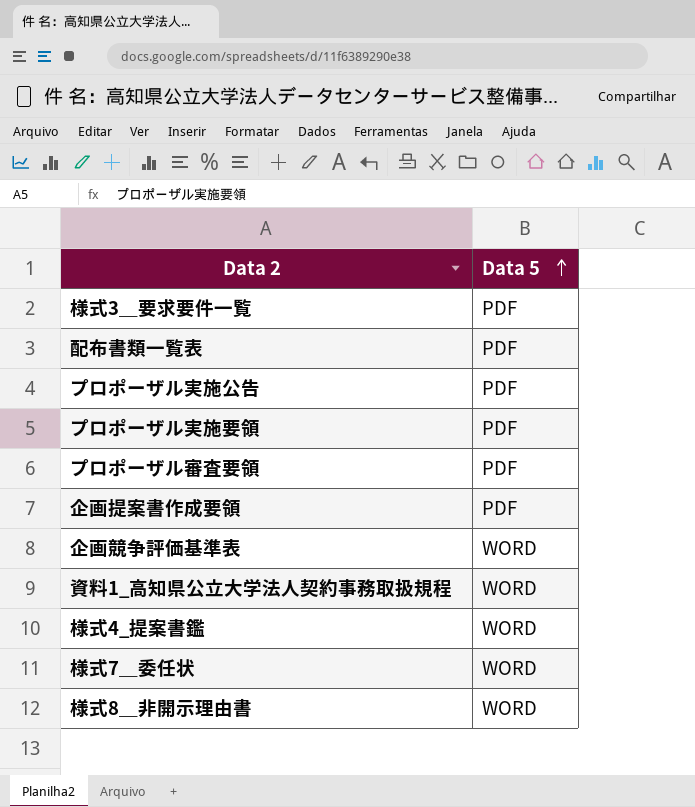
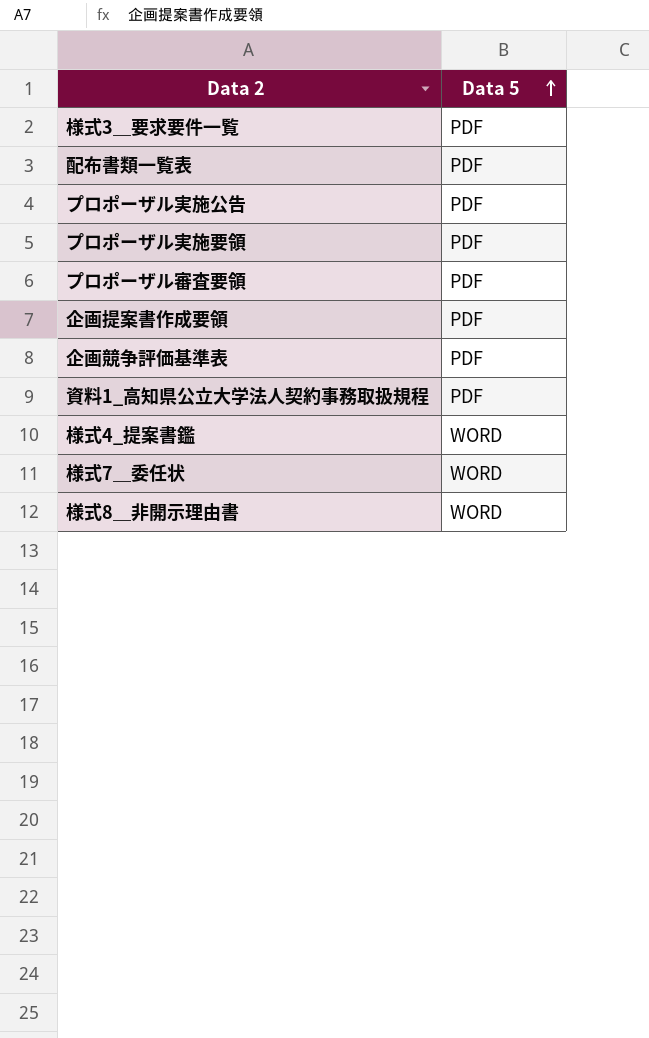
企画競争評価基準表 | Data 5: WORD -> PDF
資料1_高知県公立大学法人契約事務取扱規程 | Data 5: WORD -> PDF

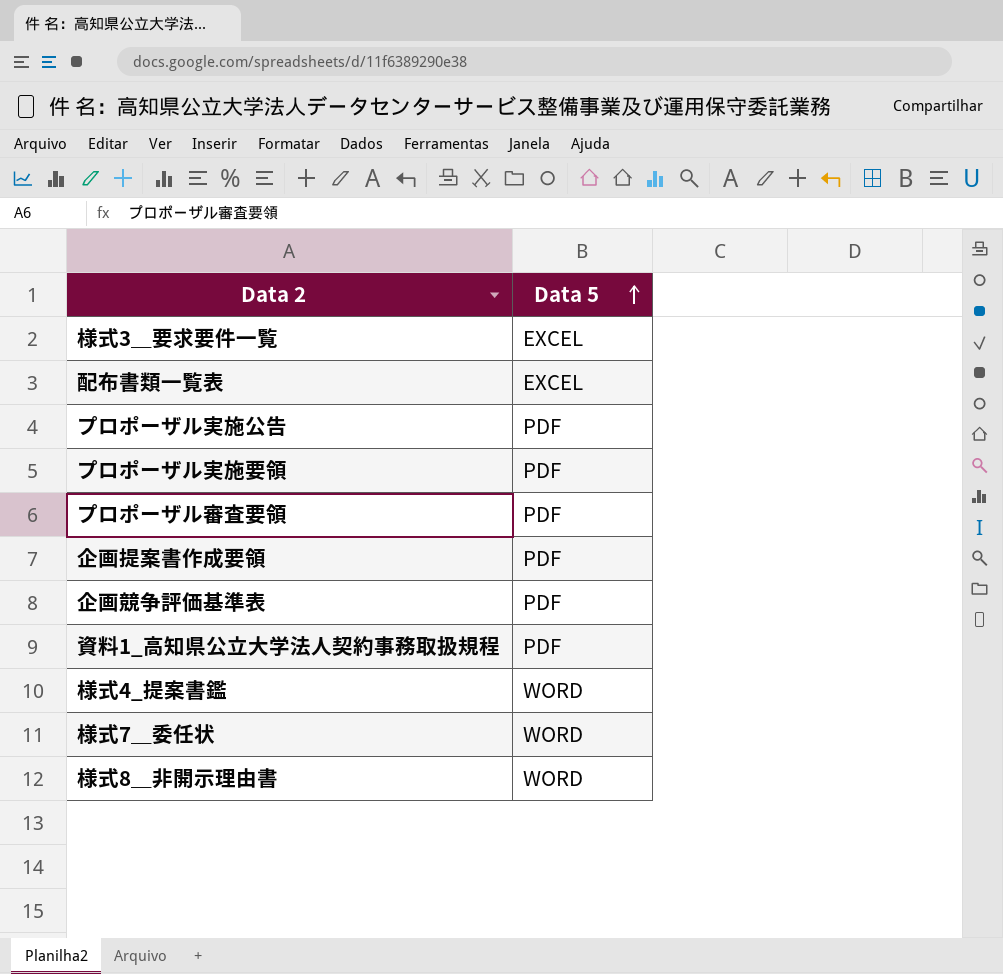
様式3＿要求要件一覧 | Data 5: PDF -> EXCEL
配布書類一覧表 | Data 5: PDF -> EXCEL

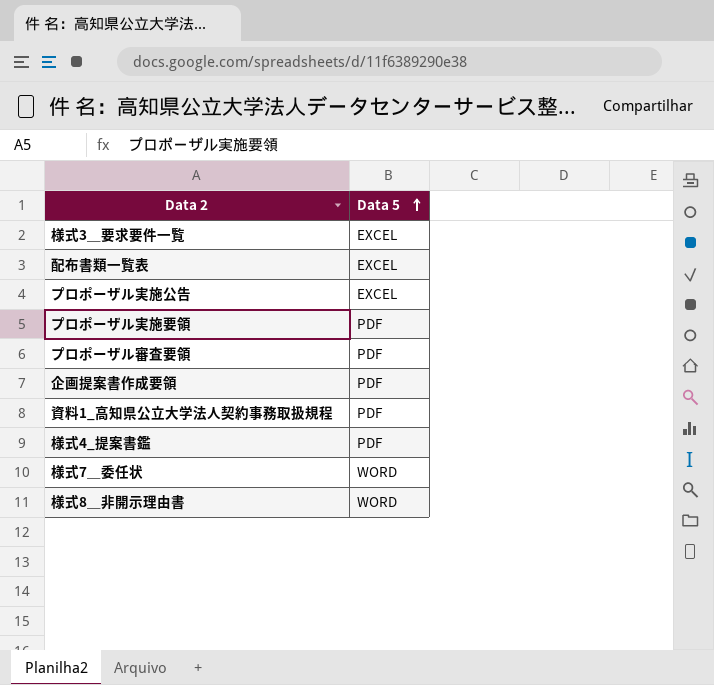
row 企画競争評価基準表: PDF -> none
プロポーザル実施公告 | Data 5: PDF -> EXCEL
様式4_提案書鑑 | Data 5: WORD -> PDF

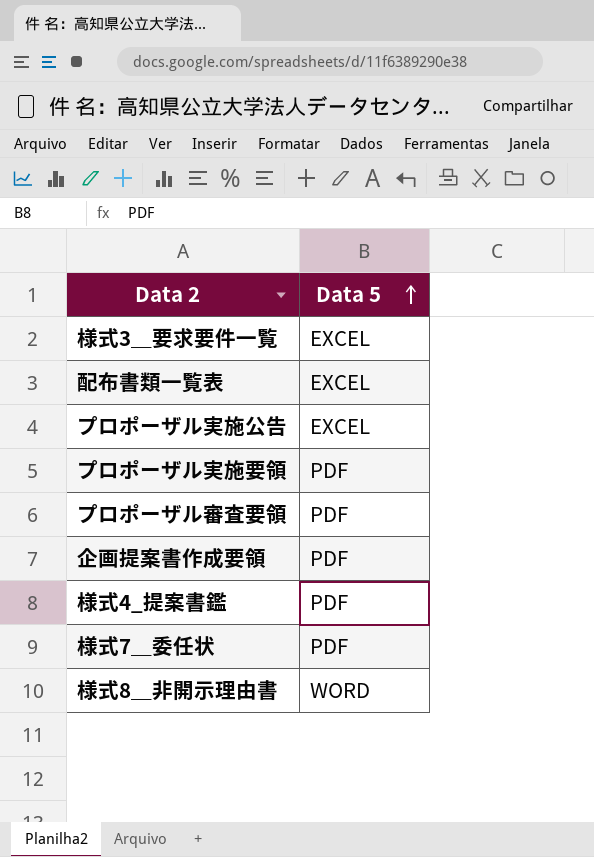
row 資料1_高知県公立大学法人契約事務取扱規程: PDF -> none
様式7＿委任状 | Data 5: WORD -> PDF

